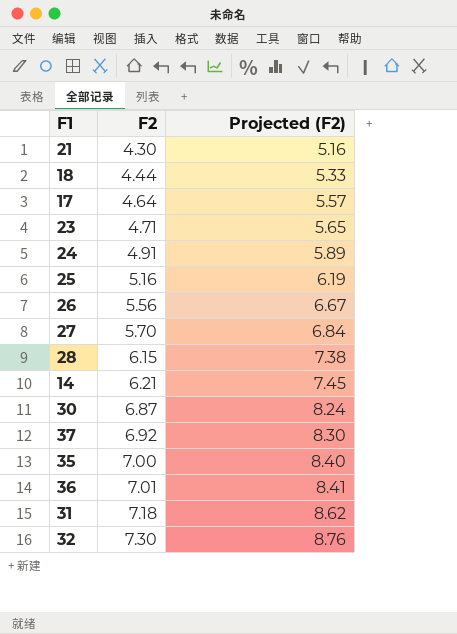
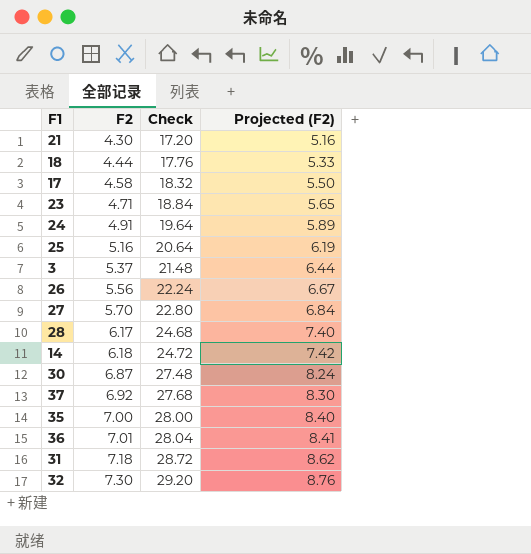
column Check | formula: none -> [F2] * 4
17 | F2: 4.64 -> 4.58
17 | Projected (F2): 5.57 -> 5.50
row 3: none -> 5.37 | 21.48 | 6.44
28 | F2: 6.15 -> 6.17
28 | Projected (F2): 7.38 -> 7.40
14 | F2: 6.21 -> 6.18
14 | Projected (F2): 7.45 -> 7.42

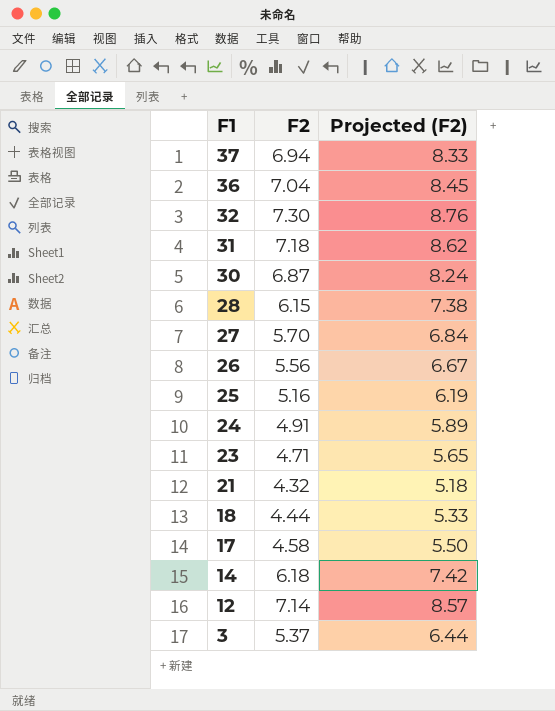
row order: F2 ascending -> F1 descending
column Check | formula: [F2] * 4 -> none
row 35: 7.00 | 28.00 | 8.40 -> none
37 | F2: 6.92 -> 6.94
37 | Projected (F2): 8.30 -> 8.33
36 | F2: 7.01 -> 7.04
36 | Projected (F2): 8.41 -> 8.45
28 | F2: 6.17 -> 6.15
28 | Projected (F2): 7.40 -> 7.38
21 | F2: 4.30 -> 4.32
21 | Projected (F2): 5.16 -> 5.18
row 12: none -> 7.14 | 8.57

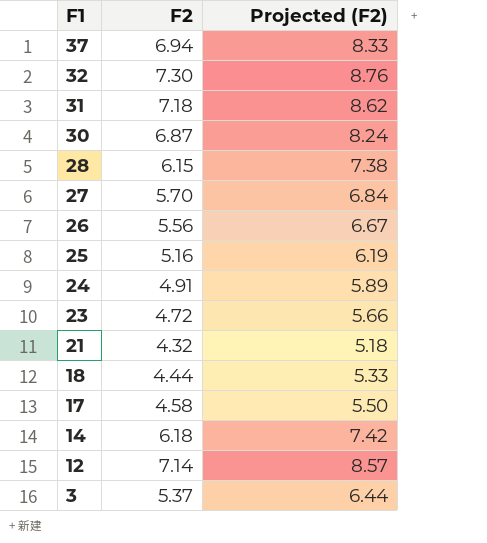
row 36: 7.04 | 8.45 -> none
23 | F2: 4.71 -> 4.72
23 | Projected (F2): 5.65 -> 5.66

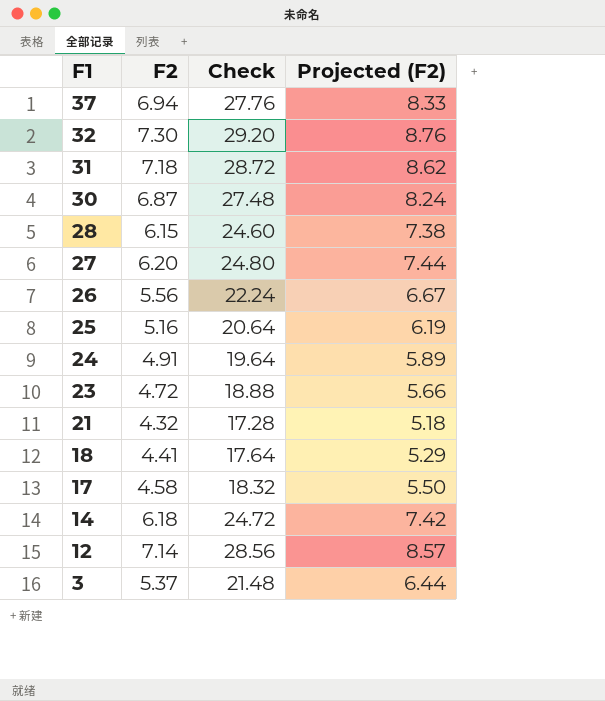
column Check | formula: none -> [F2] * 4
27 | F2: 5.70 -> 6.20
27 | Projected (F2): 6.84 -> 7.44
18 | F2: 4.44 -> 4.41
18 | Projected (F2): 5.33 -> 5.29

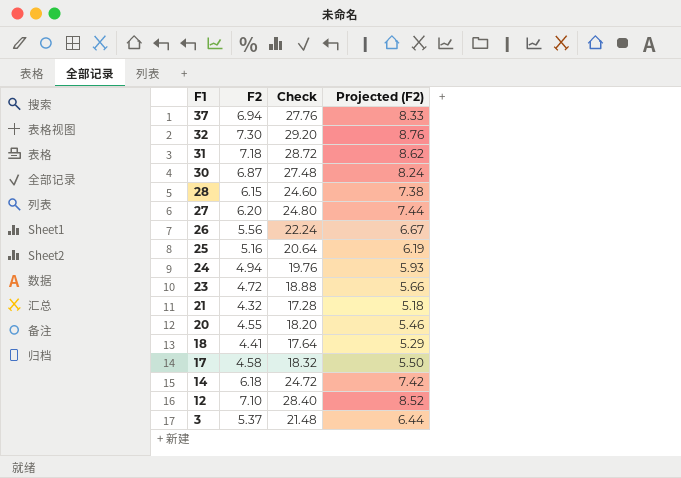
24 | F2: 4.91 -> 4.94
24 | Check: 19.64 -> 19.76
24 | Projected (F2): 5.89 -> 5.93
row 20: none -> 4.55 | 18.20 | 5.46
12 | F2: 7.14 -> 7.10
12 | Check: 28.56 -> 28.40
12 | Projected (F2): 8.57 -> 8.52

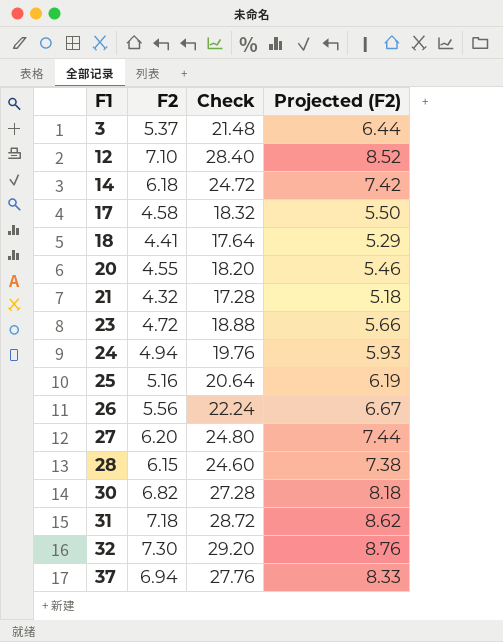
row order: F1 descending -> F1 ascending
30 | F2: 6.87 -> 6.82
30 | Check: 27.48 -> 27.28
30 | Projected (F2): 8.24 -> 8.18

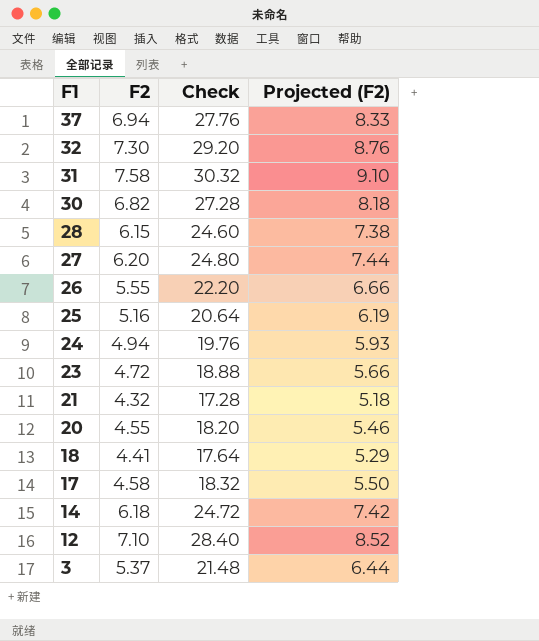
row order: F1 ascending -> F1 descending
31 | F2: 7.18 -> 7.58
31 | Check: 28.72 -> 30.32
31 | Projected (F2): 8.62 -> 9.10
26 | F2: 5.56 -> 5.55
26 | Check: 22.24 -> 22.20
26 | Projected (F2): 6.67 -> 6.66

